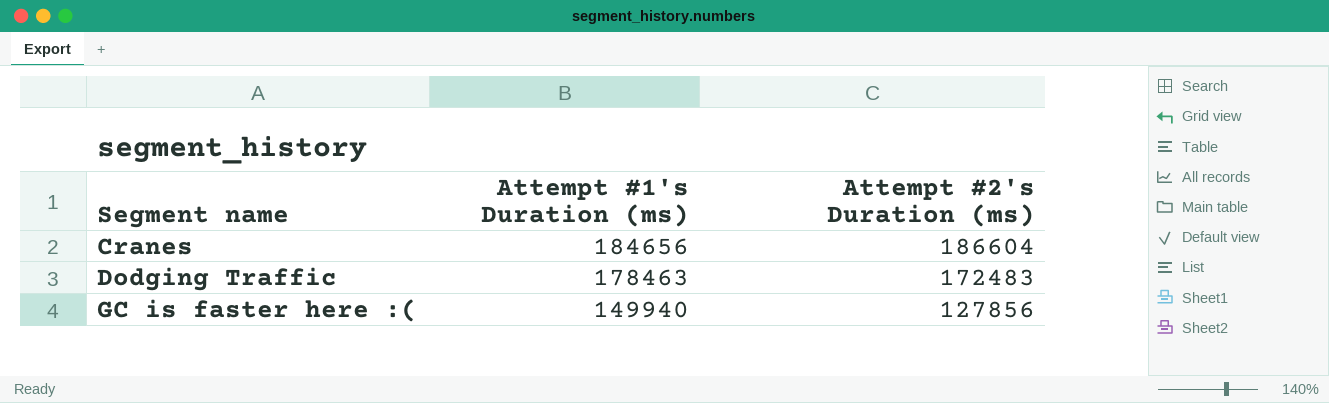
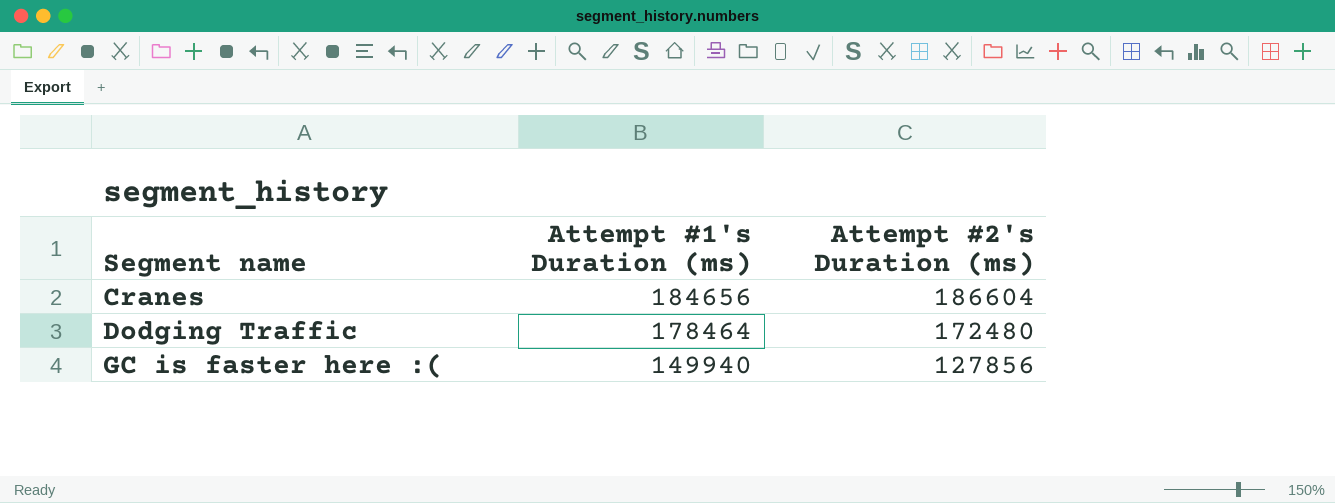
Dodging Traffic | Attempt #1's Duration (ms): 178463 -> 178464
Dodging Traffic | Attempt #2's Duration (ms): 172483 -> 172480

